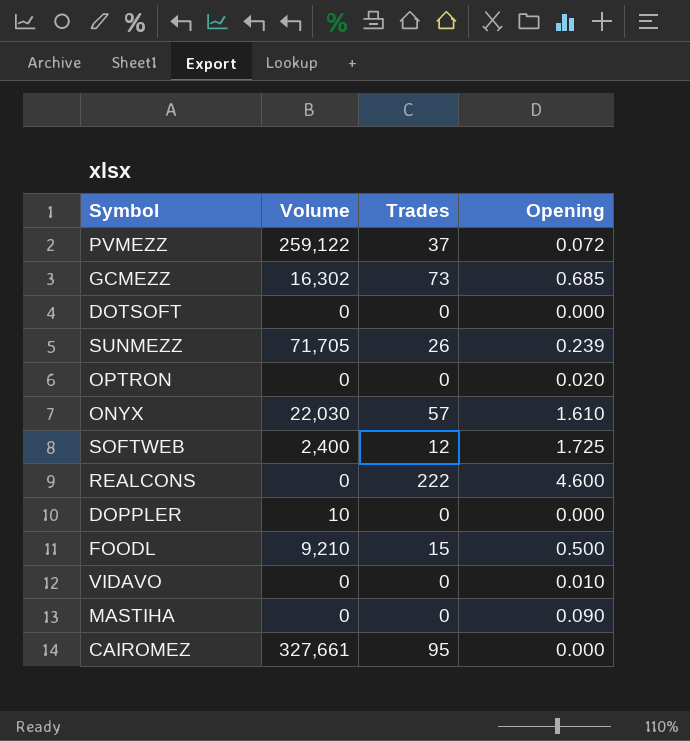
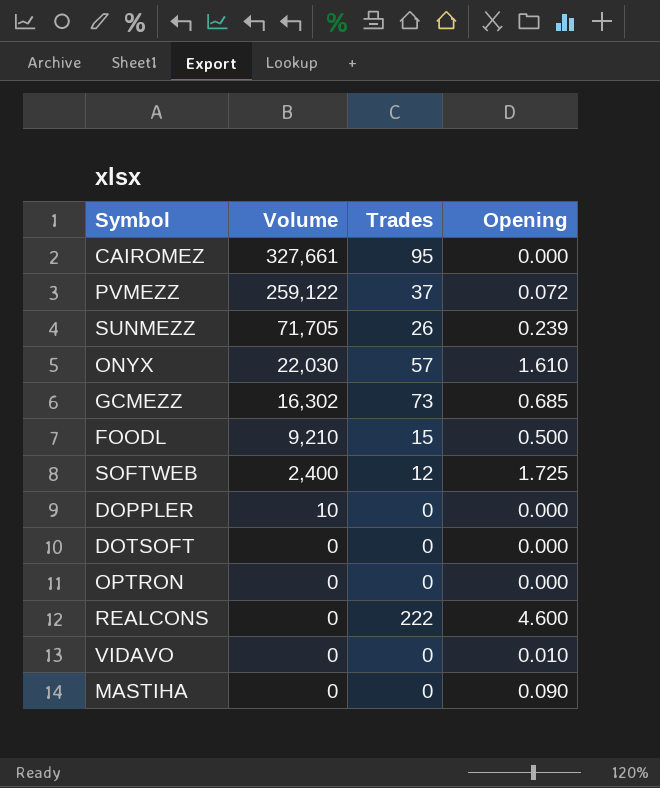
row order: none -> Volume descending
OPTRON | Opening: 0.020 -> 0.000

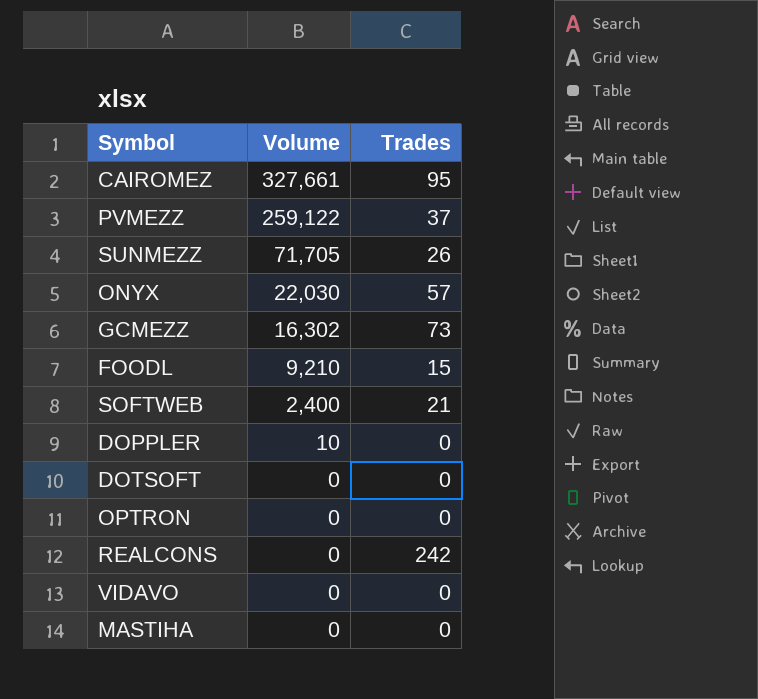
column Opening | position: 4 -> none
SOFTWEB | Trades: 12 -> 21
REALCONS | Trades: 222 -> 242

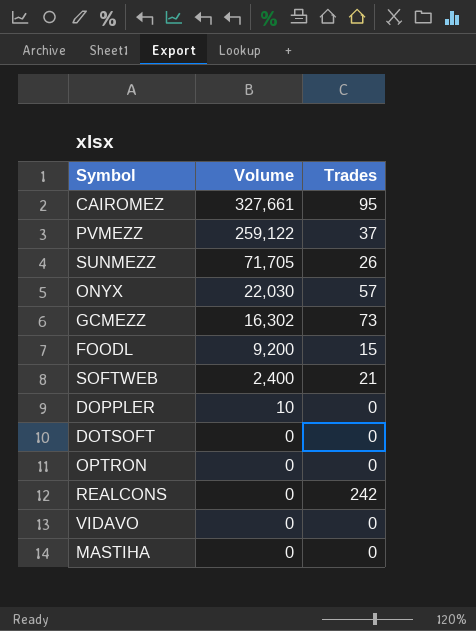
FOODL | Volume: 9,210 -> 9,200

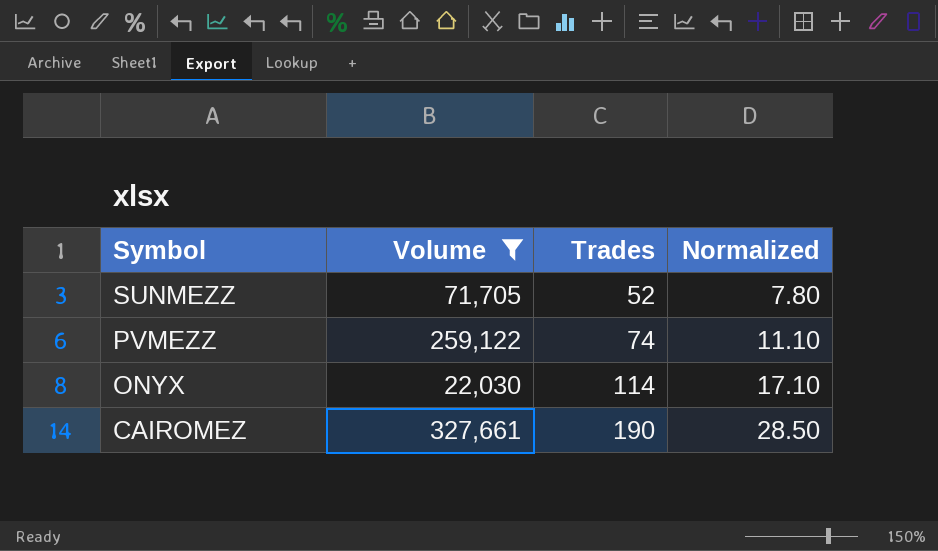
filter: none -> Volume >= 22,030
row order: Volume descending -> Symbol descending
column Normalized | formula: none -> [Trades] * 0.15
SUNMEZZ | Trades: 26 -> 52
PVMEZZ | Trades: 37 -> 74
ONYX | Trades: 57 -> 114
CAIROMEZ | Trades: 95 -> 190

